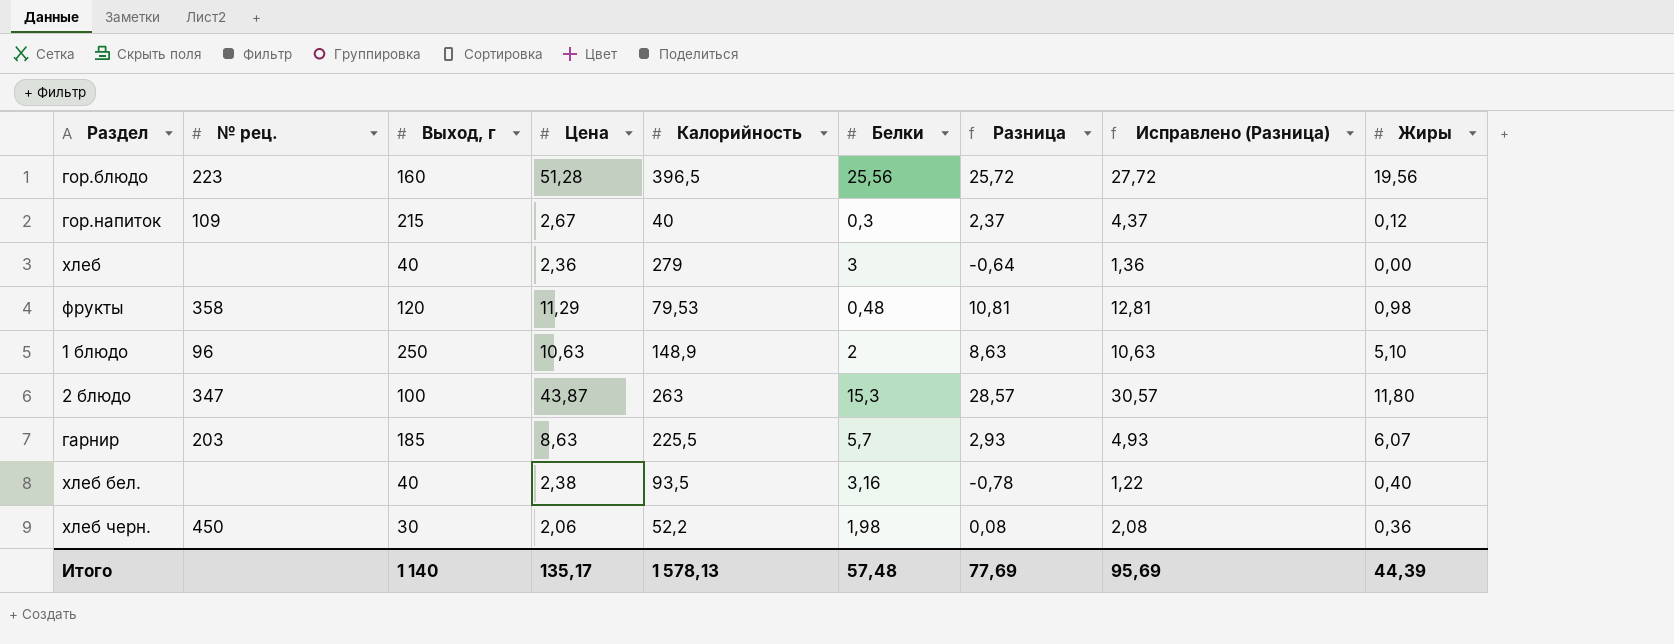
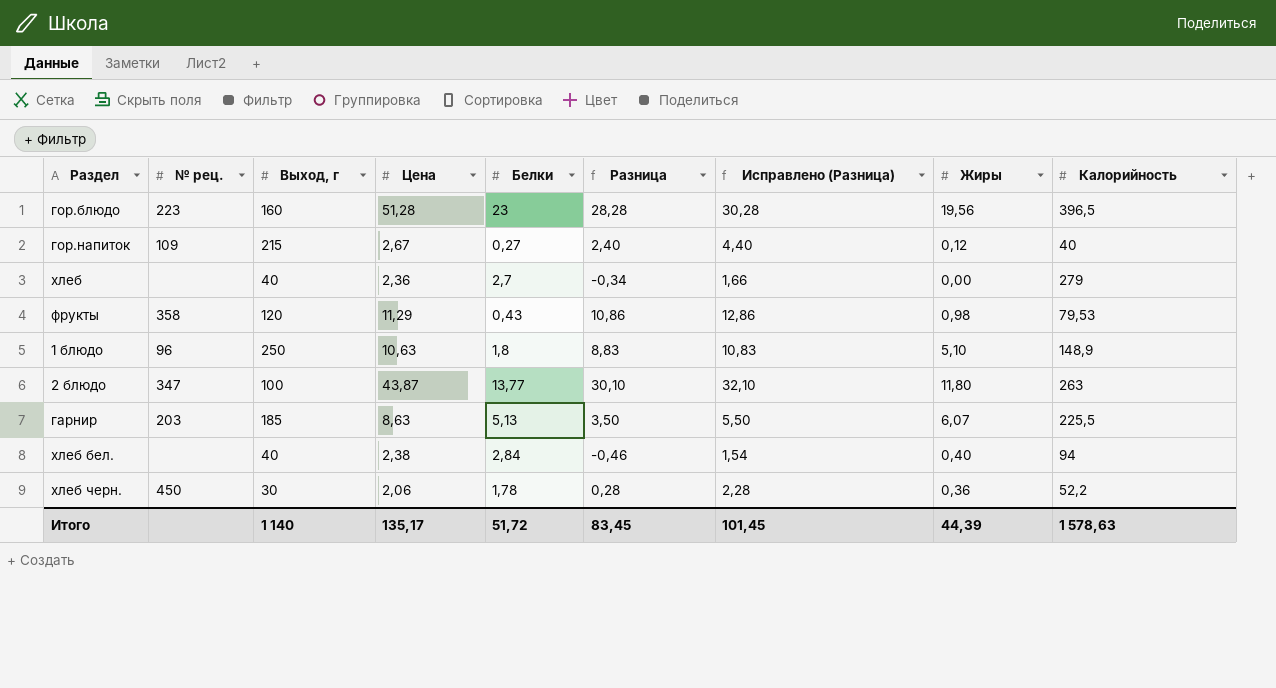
column Калорийность | position: 5 -> 9
гор.блюдо | Белки: 25,56 -> 23
гор.блюдо | Разница: 25,72 -> 28,28
гор.блюдо | Исправлено (Разница): 27,72 -> 30,28
гор.напиток | Белки: 0,3 -> 0,27
гор.напиток | Разница: 2,37 -> 2,40
гор.напиток | Исправлено (Разница): 4,37 -> 4,40
хлеб | Белки: 3 -> 2,7
хлеб | Разница: -0,64 -> -0,34
хлеб | Исправлено (Разница): 1,36 -> 1,66
фрукты | Белки: 0,48 -> 0,43
фрукты | Разница: 10,81 -> 10,86
фрукты | Исправлено (Разница): 12,81 -> 12,86
1 блюдо | Белки: 2 -> 1,8
1 блюдо | Разница: 8,63 -> 8,83
1 блюдо | Исправлено (Разница): 10,63 -> 10,83
2 блюдо | Белки: 15,3 -> 13,77
2 блюдо | Разница: 28,57 -> 30,10
2 блюдо | Исправлено (Разница): 30,57 -> 32,10
гарнир | Белки: 5,7 -> 5,13
гарнир | Разница: 2,93 -> 3,50
гарнир | Исправлено (Разница): 4,93 -> 5,50
хлеб бел. | Белки: 3,16 -> 2,84
хлеб бел. | Разница: -0,78 -> -0,46
хлеб бел. | Исправлено (Разница): 1,22 -> 1,54
хлеб бел. | Калорийность: 93,5 -> 94
хлеб черн. | Белки: 1,98 -> 1,78
хлеб черн. | Разница: 0,08 -> 0,28
хлеб черн. | Исправлено (Разница): 2,08 -> 2,28
Итого | Белки: 57,48 -> 51,72
Итого | Разница: 77,69 -> 83,45
Итого | Исправлено (Разница): 95,69 -> 101,45
Итого | Калорийность: 1 578,13 -> 1 578,63

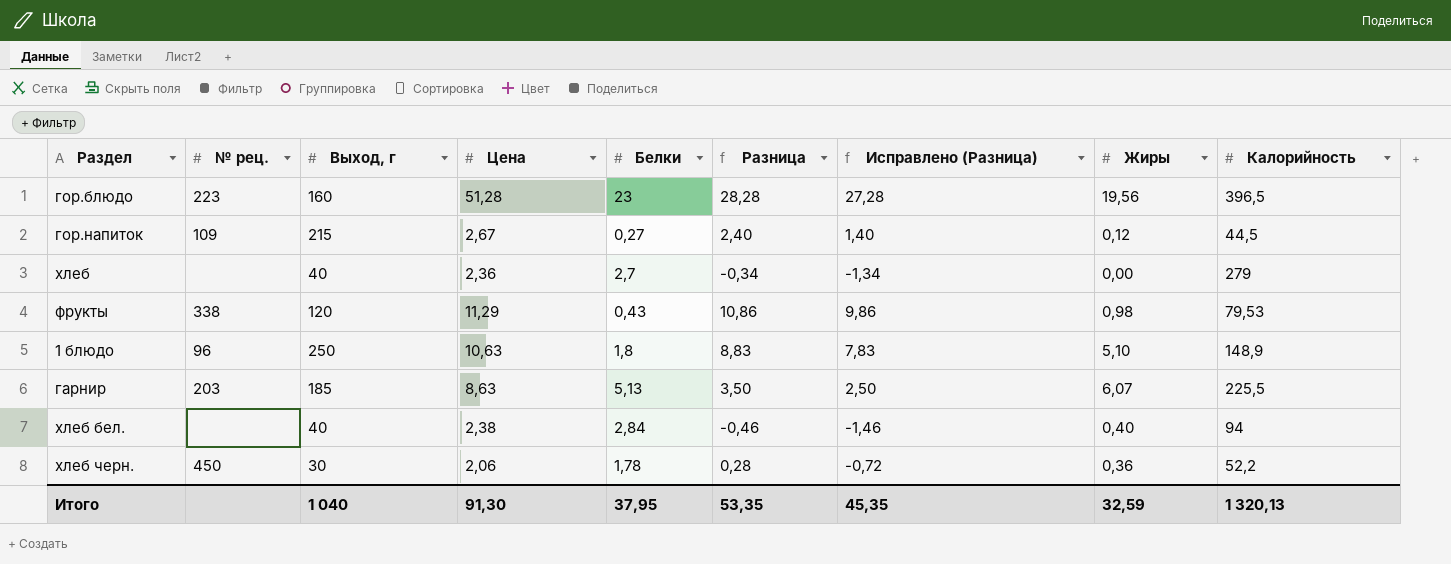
column Исправлено (Разница) | formula: [Разница] + 2 -> [Разница] - 1
row 2 блюдо: 347 | 100 | 43,87 | 13,77 | 30,10 | 32,10 | 11,80 | 263 -> none
гор.напиток | Калорийность: 40 -> 44,5
фрукты | № рец.: 358 -> 338
Итого | Выход, г: 1 140 -> 1 040
Итого | Цена: 135,17 -> 91,30
Итого | Белки: 51,72 -> 37,95
Итого | Разница: 83,45 -> 53,35
Итого | Исправлено (Разница): 101,45 -> 45,35
Итого | Жиры: 44,39 -> 32,59
Итого | Калорийность: 1 578,63 -> 1 320,13

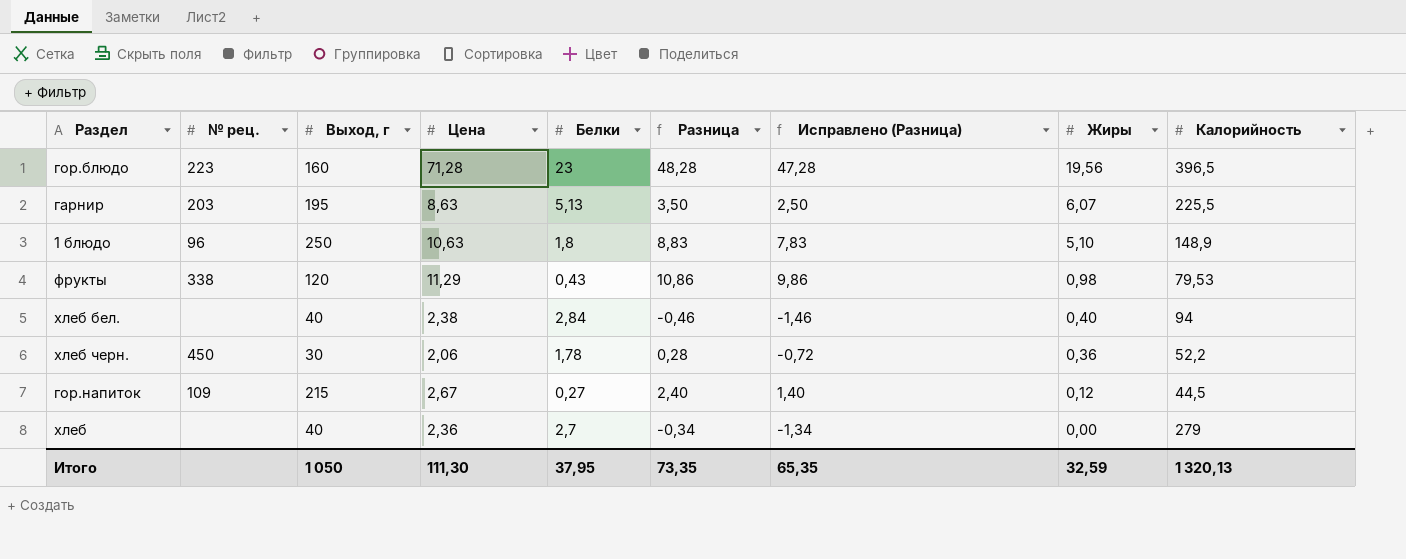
row order: none -> Жиры descending
гор.блюдо | Цена: 51,28 -> 71,28
гор.блюдо | Разница: 28,28 -> 48,28
гор.блюдо | Исправлено (Разница): 27,28 -> 47,28
гарнир | Выход, г: 185 -> 195
Итого | Выход, г: 1 040 -> 1 050
Итого | Цена: 91,30 -> 111,30
Итого | Разница: 53,35 -> 73,35
Итого | Исправлено (Разница): 45,35 -> 65,35

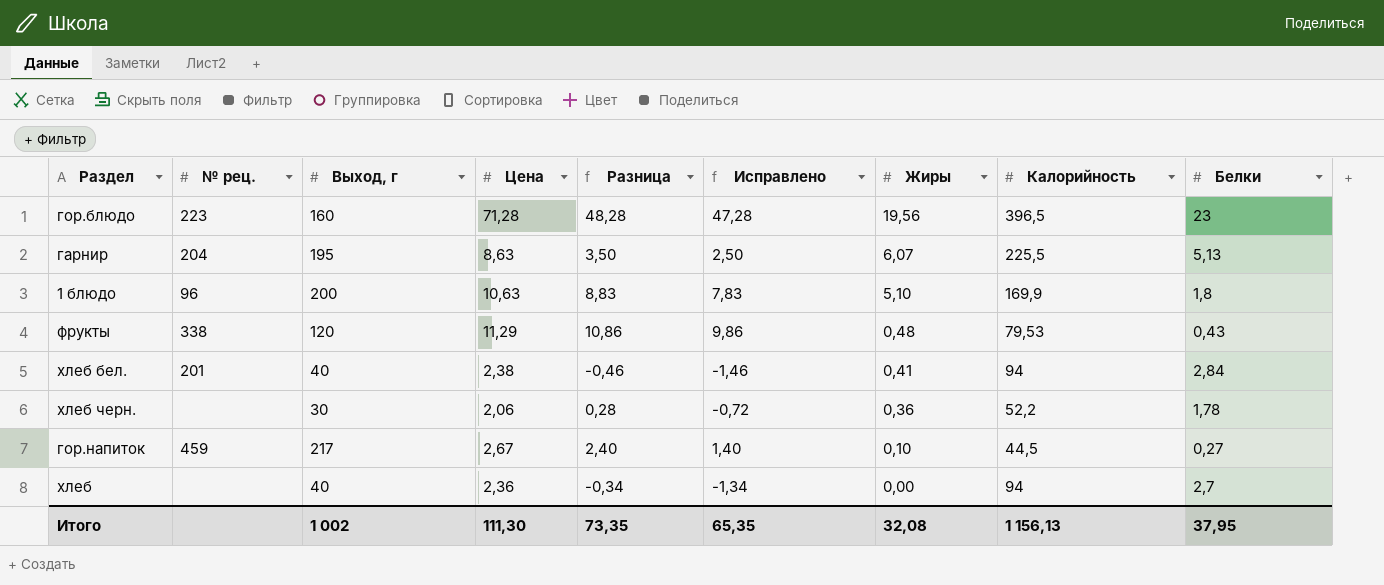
column name: Исправлено (Разница) -> Исправлено
column Белки | position: 5 -> 9
гарнир | № рец.: 203 -> 204
1 блюдо | Выход, г: 250 -> 200
1 блюдо | Калорийность: 148,9 -> 169,9
фрукты | Жиры: 0,98 -> 0,48
хлеб бел. | № рец.: none -> 201
хлеб бел. | Жиры: 0,40 -> 0,41
хлеб черн. | № рец.: 450 -> none
гор.напиток | № рец.: 109 -> 459
гор.напиток | Выход, г: 215 -> 217
гор.напиток | Жиры: 0,12 -> 0,10
хлеб | Калорийность: 279 -> 94
Итого | Выход, г: 1 050 -> 1 002
Итого | Жиры: 32,59 -> 32,08
Итого | Калорийность: 1 320,13 -> 1 156,13

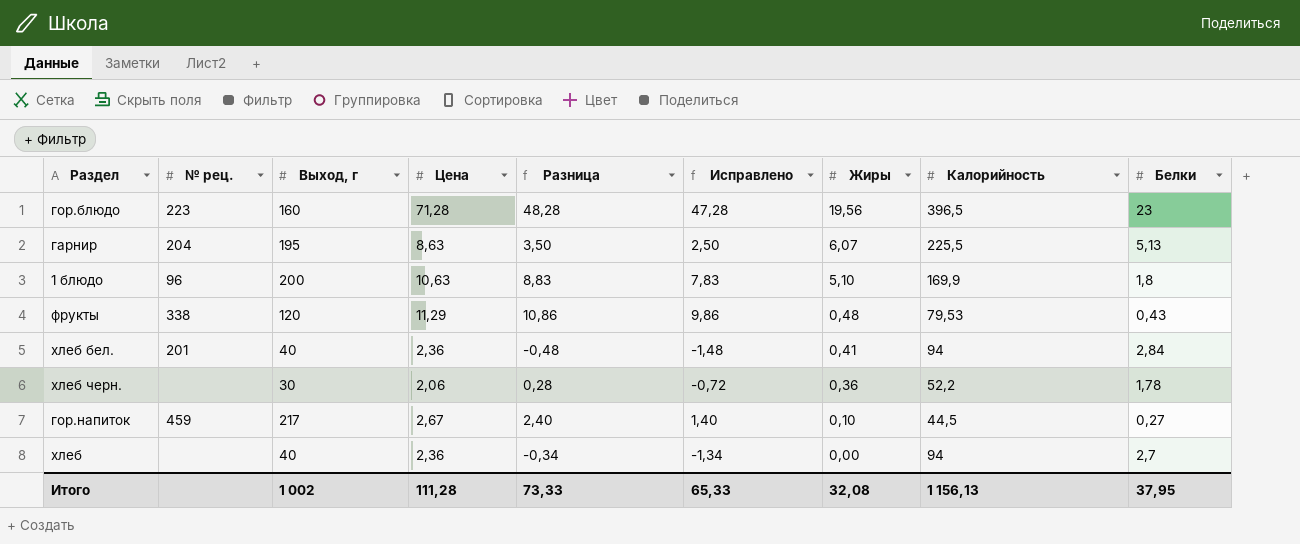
хлеб бел. | Цена: 2,38 -> 2,36
хлеб бел. | Разница: -0,46 -> -0,48
хлеб бел. | Исправлено: -1,46 -> -1,48
Итого | Цена: 111,30 -> 111,28
Итого | Разница: 73,35 -> 73,33
Итого | Исправлено: 65,35 -> 65,33

